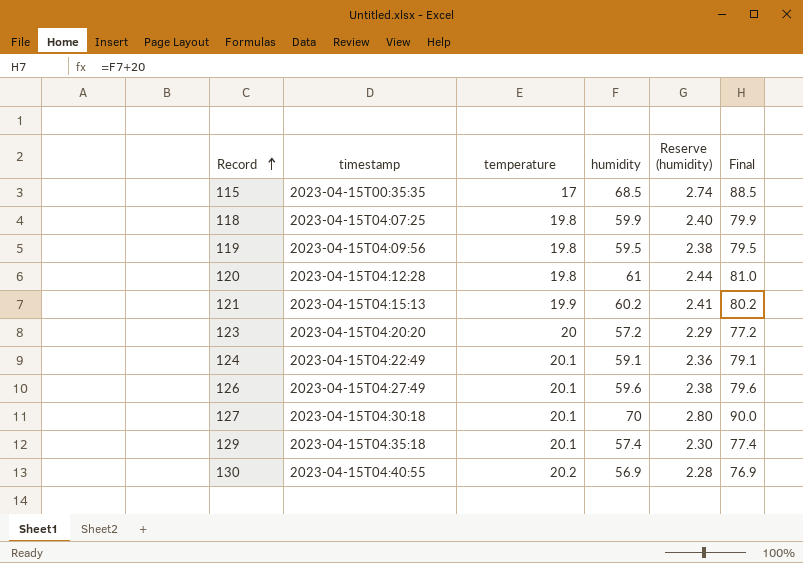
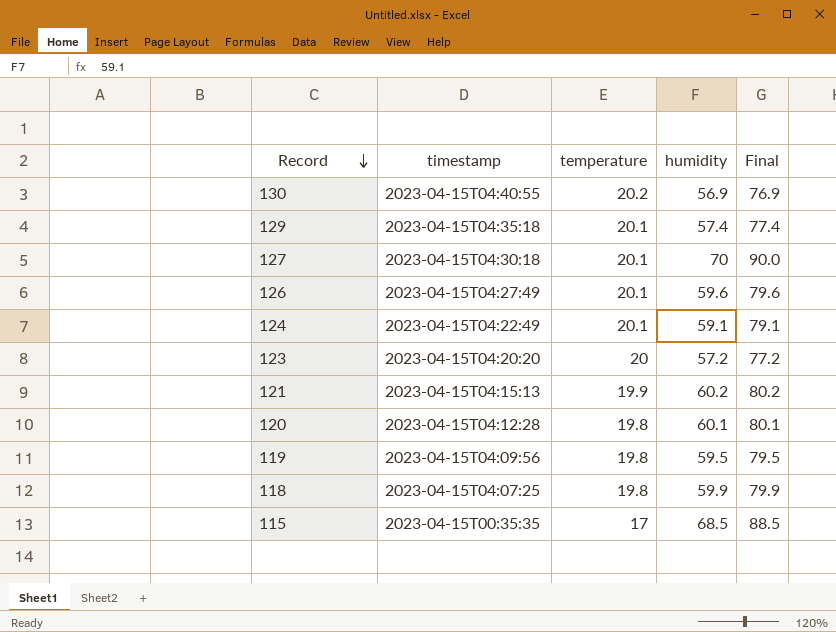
row order: Record ascending -> Record descending
column Reserve (humidity) | formula: [humidity] * 0.04 -> none
120 | humidity: 61 -> 60.1
120 | Final: 81.0 -> 80.1

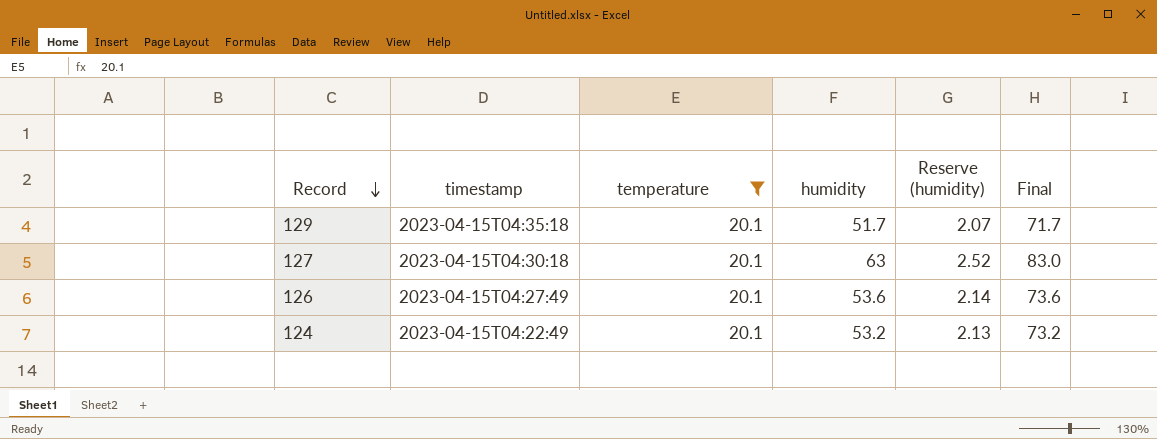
filter: none -> temperature = 20.1
column Reserve (humidity) | formula: none -> [humidity] * 0.04
129 | humidity: 57.4 -> 51.7
129 | Final: 77.4 -> 71.7
127 | humidity: 70 -> 63
127 | Final: 90.0 -> 83.0
126 | humidity: 59.6 -> 53.6
126 | Final: 79.6 -> 73.6
124 | humidity: 59.1 -> 53.2
124 | Final: 79.1 -> 73.2

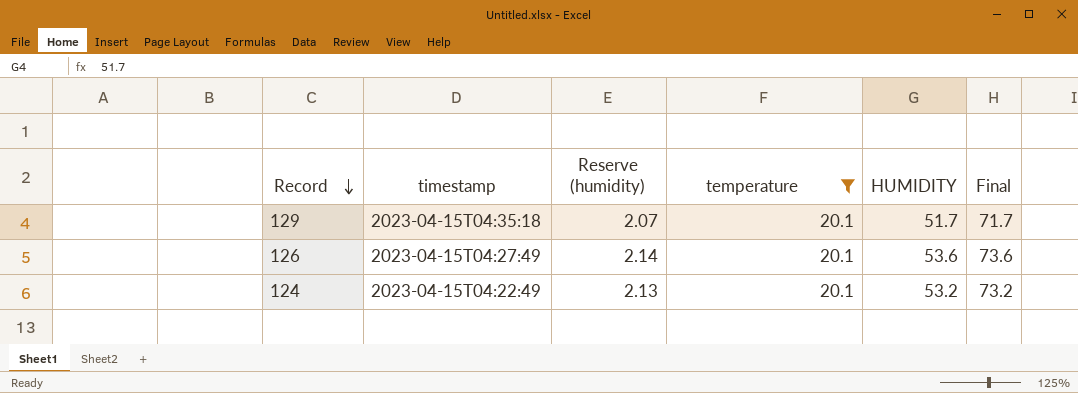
column Reserve (humidity) | position: 5 -> 3
column name: humidity -> HUMIDITY
row 127: 2023-04-15T04:30:18 | 20.1 | 63 | 2.52 | 83.0 -> none

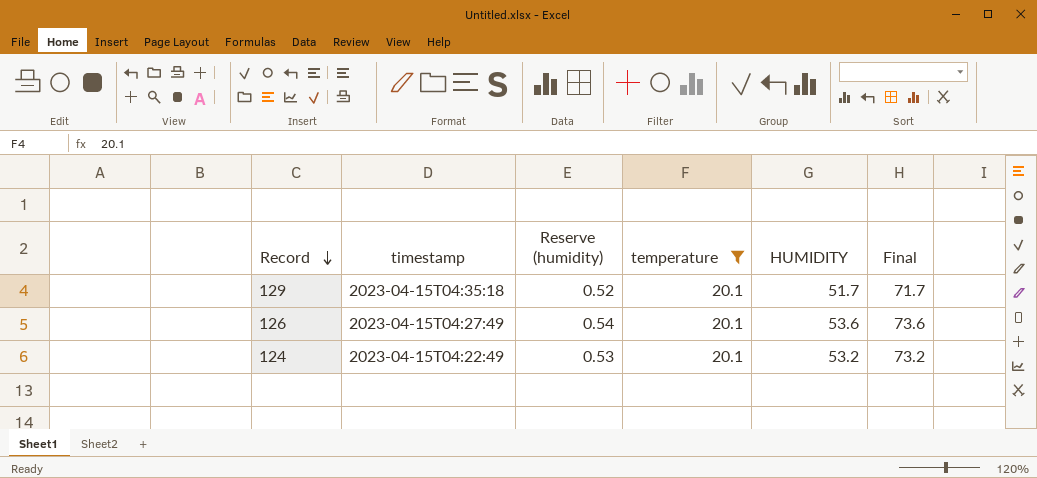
column Reserve (humidity) | formula: [HUMIDITY] * 0.04 -> [HUMIDITY] * 0.01

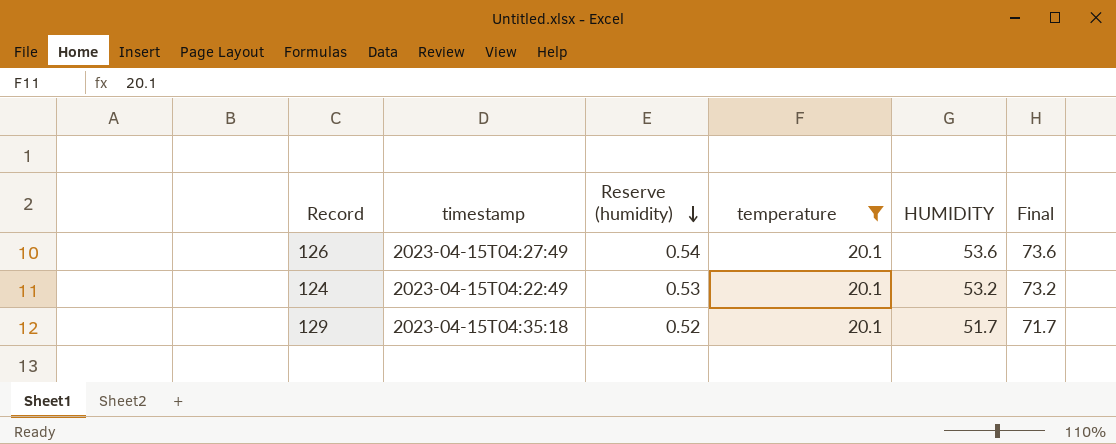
row order: Record descending -> Reserve (humidity) descending

